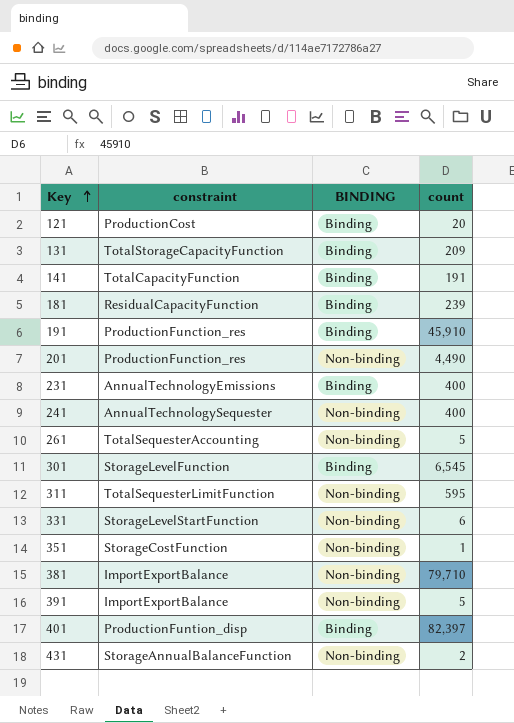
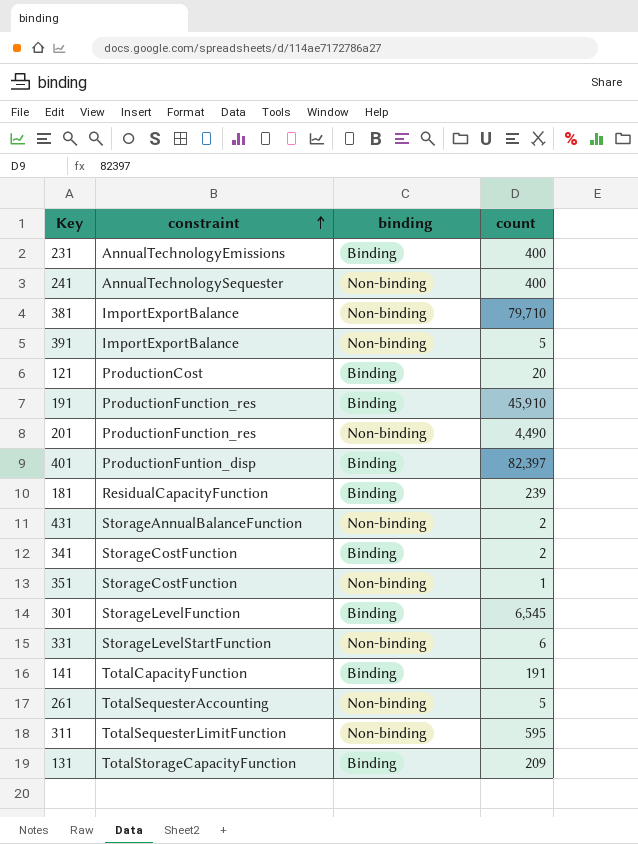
row order: Key ascending -> constraint ascending
column name: BINDING -> binding
row 341: none -> StorageCostFunction | Binding | 2

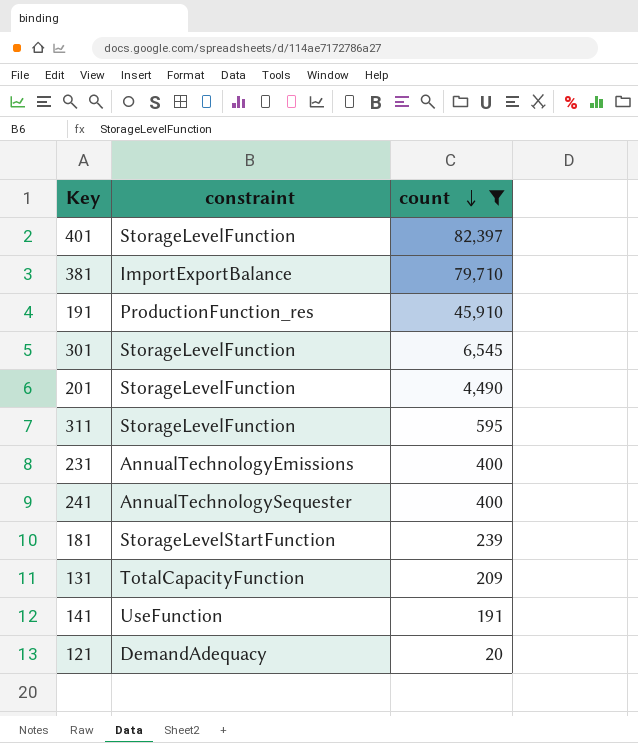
filter: none -> count >= 20
row order: constraint ascending -> count descending
column binding | position: 3 -> none
401 | constraint: ProductionFuntion_disp -> StorageLevelFunction
201 | constraint: ProductionFunction_res -> StorageLevelFunction
311 | constraint: TotalSequesterLimitFunction -> StorageLevelFunction
181 | constraint: ResidualCapacityFunction -> StorageLevelStartFunction
131 | constraint: TotalStorageCapacityFunction -> TotalCapacityFunction
141 | constraint: TotalCapacityFunction -> UseFunction
121 | constraint: ProductionCost -> DemandAdequacy

